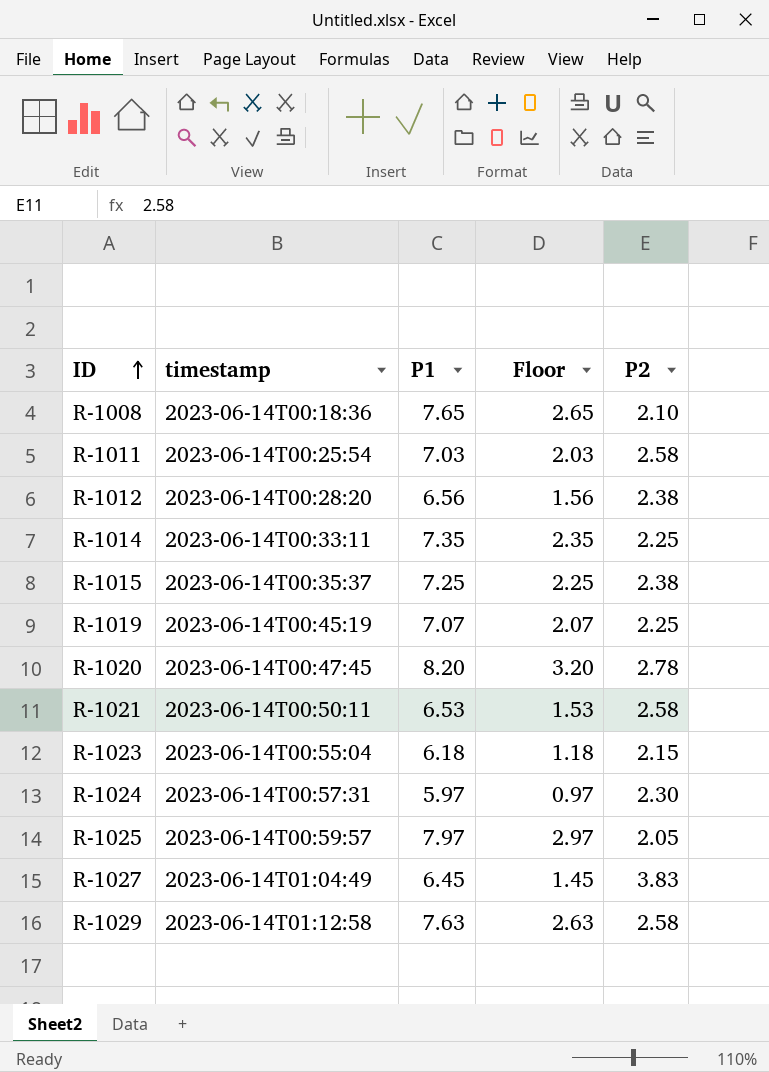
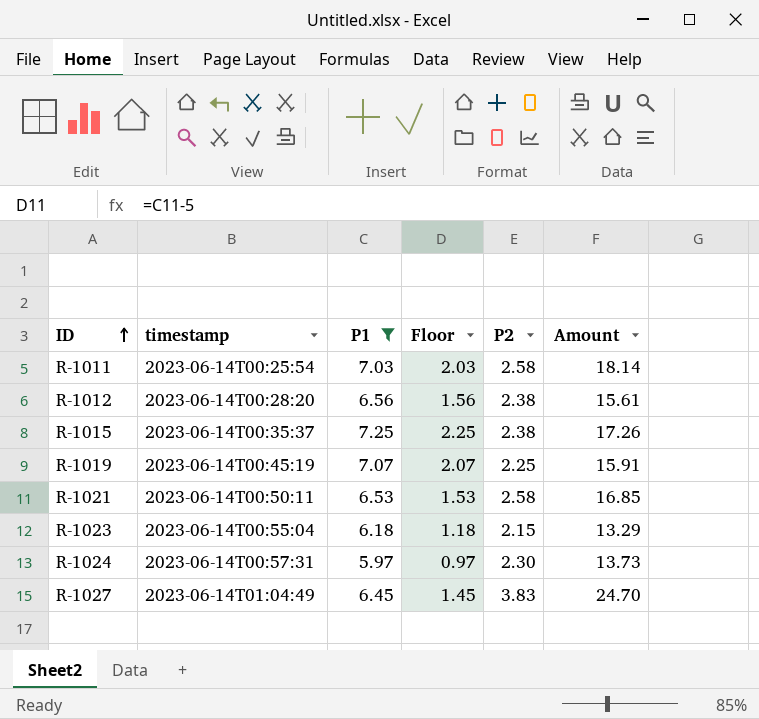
filter: none -> P1 <= 7.25
column Amount | formula: none -> [P1] * [P2]

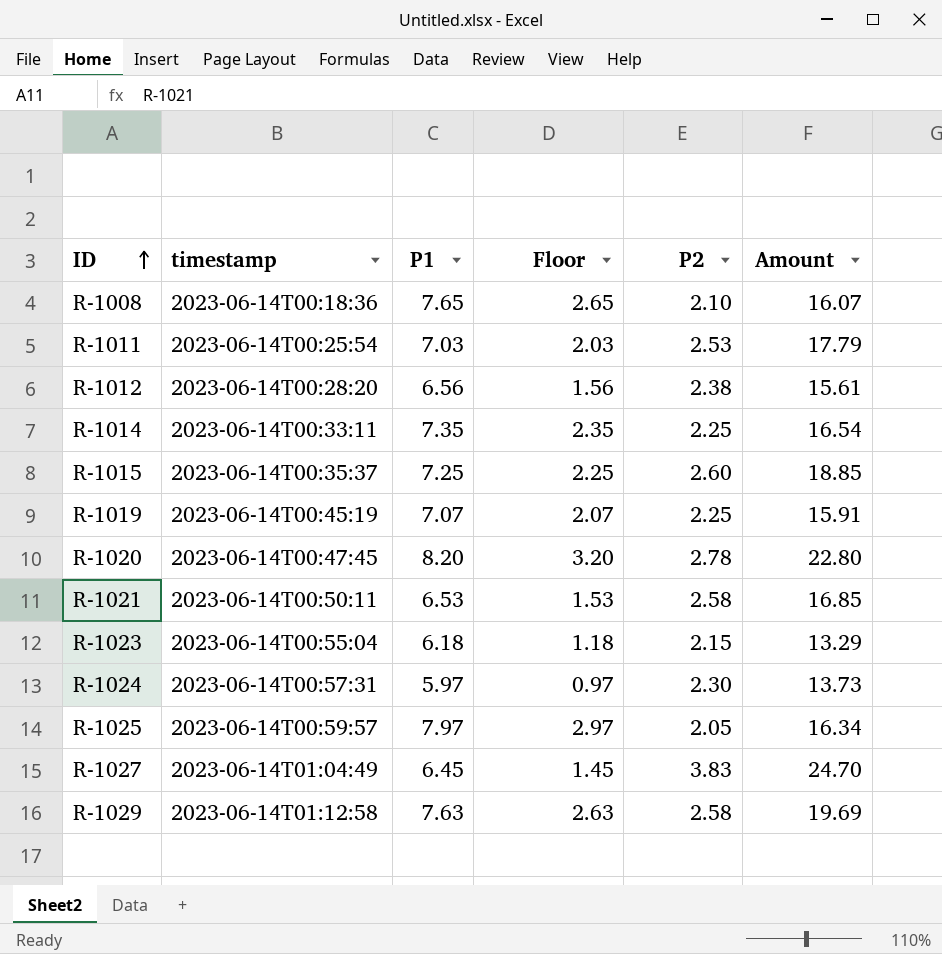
filter: P1 <= 7.25 -> none
R-1011 | P2: 2.58 -> 2.53
R-1011 | Amount: 18.14 -> 17.79
R-1015 | P2: 2.38 -> 2.60
R-1015 | Amount: 17.26 -> 18.85

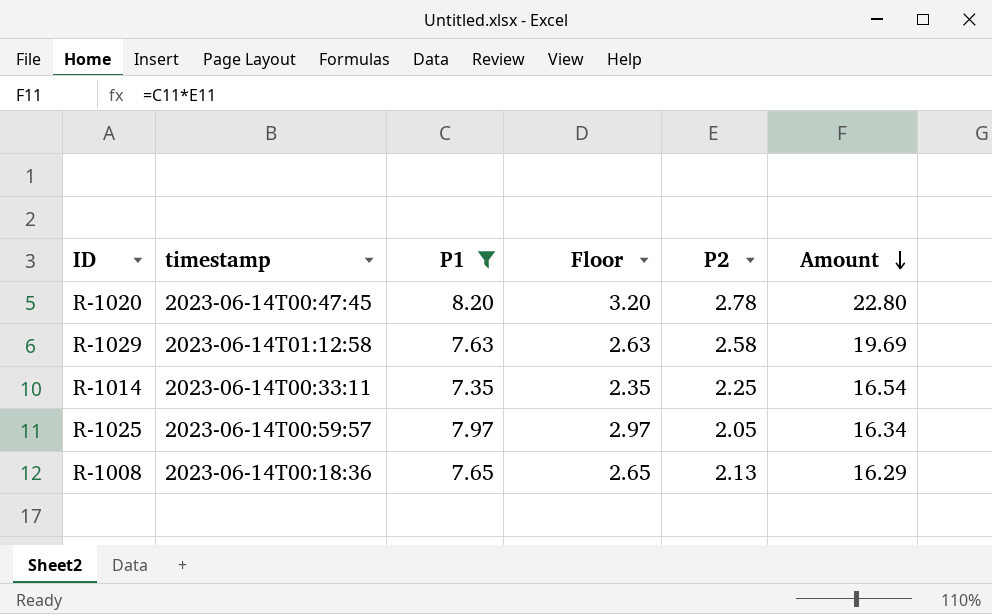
filter: none -> P1 >= 7.35
row order: ID ascending -> Amount descending
R-1008 | P2: 2.10 -> 2.13
R-1008 | Amount: 16.07 -> 16.29

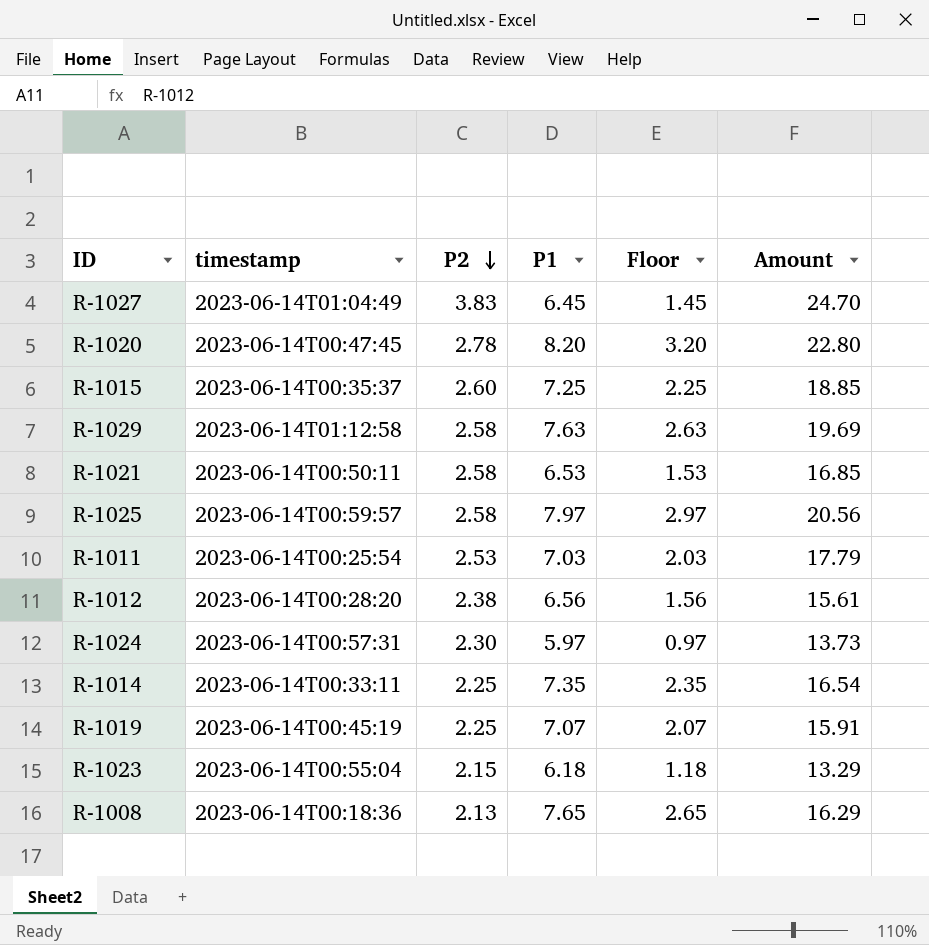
filter: P1 >= 7.35 -> none
row order: Amount descending -> P2 descending
column P2 | position: 5 -> 3
R-1025 | P2: 2.05 -> 2.58
R-1025 | Amount: 16.34 -> 20.56

